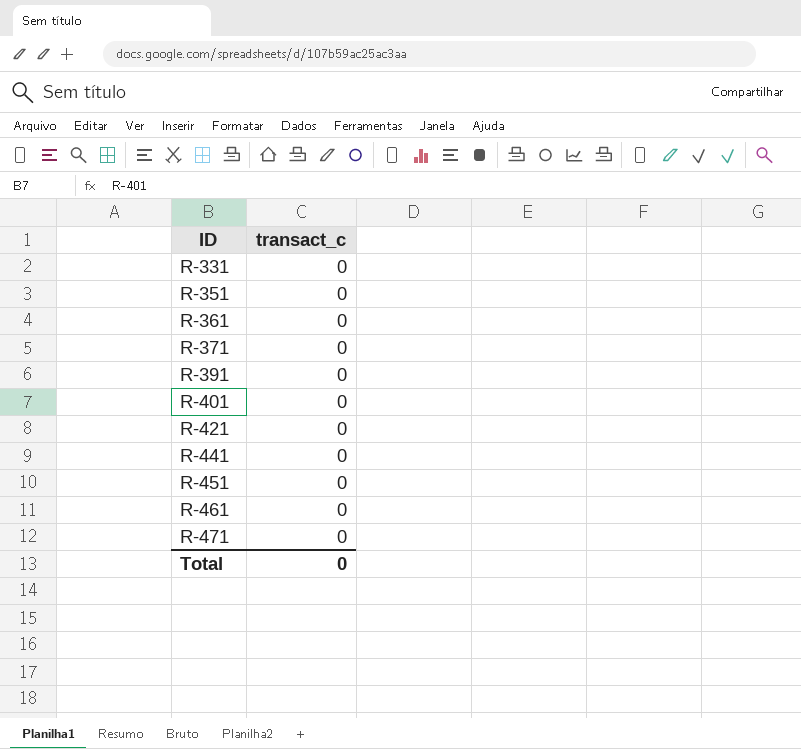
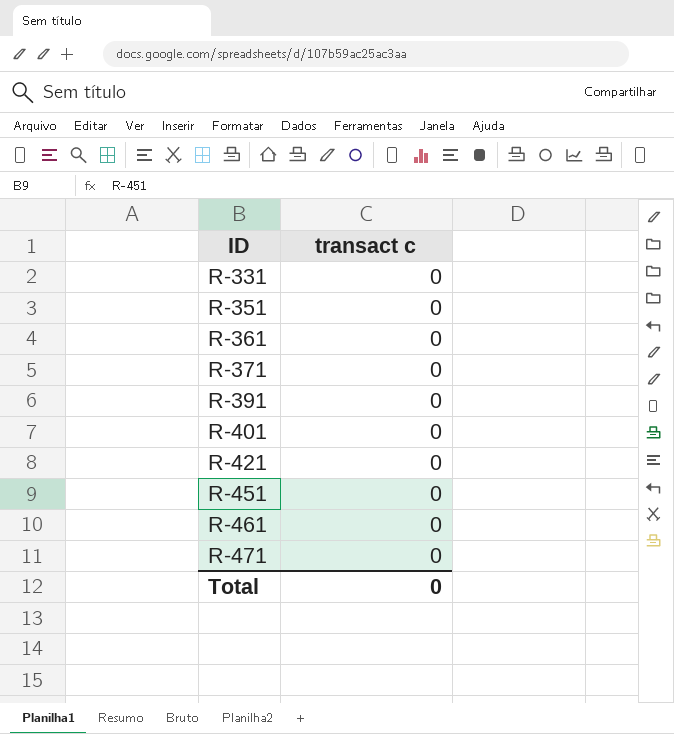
column name: transact_c -> transact c
row R-441: 0 -> none

